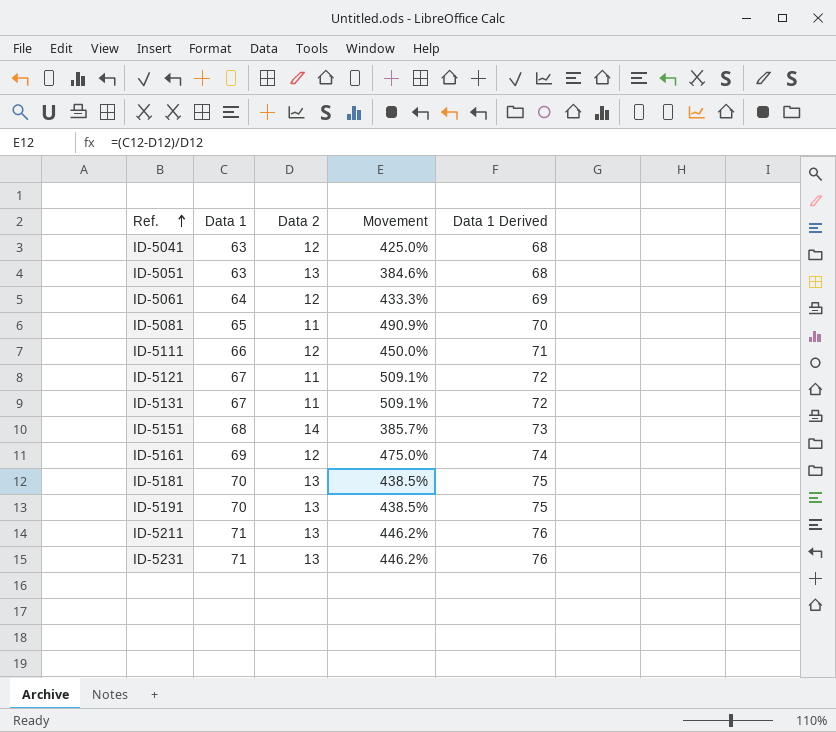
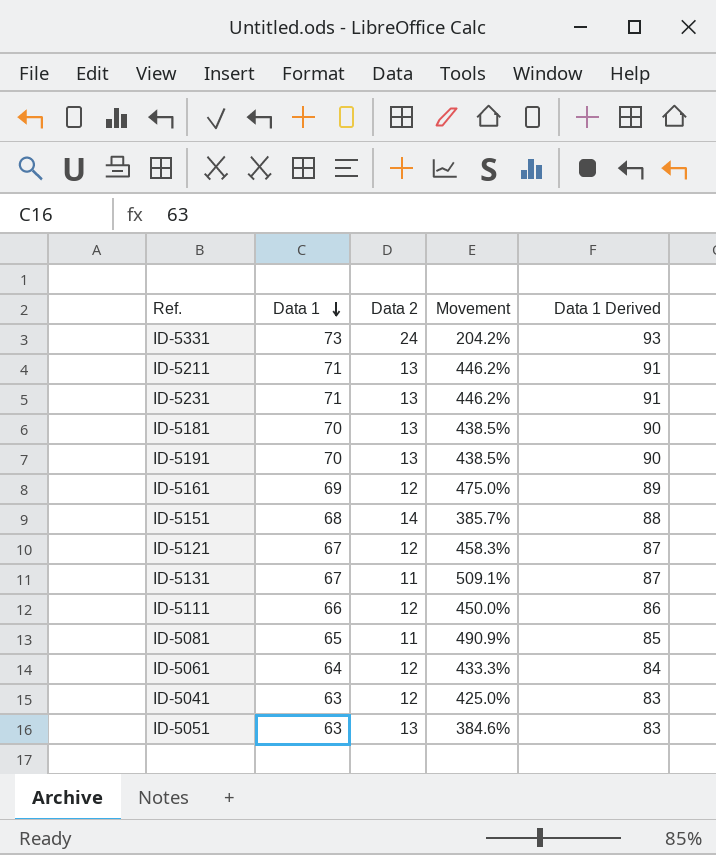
row order: Ref. ascending -> Data 1 descending
column Data 1 Derived | formula: [Data 1] + 5 -> [Data 1] + 20
row ID-5331: none -> 73 | 24 | 204.2% | 93
ID-5121 | Data 2: 11 -> 12
ID-5121 | Movement: 509.1% -> 458.3%

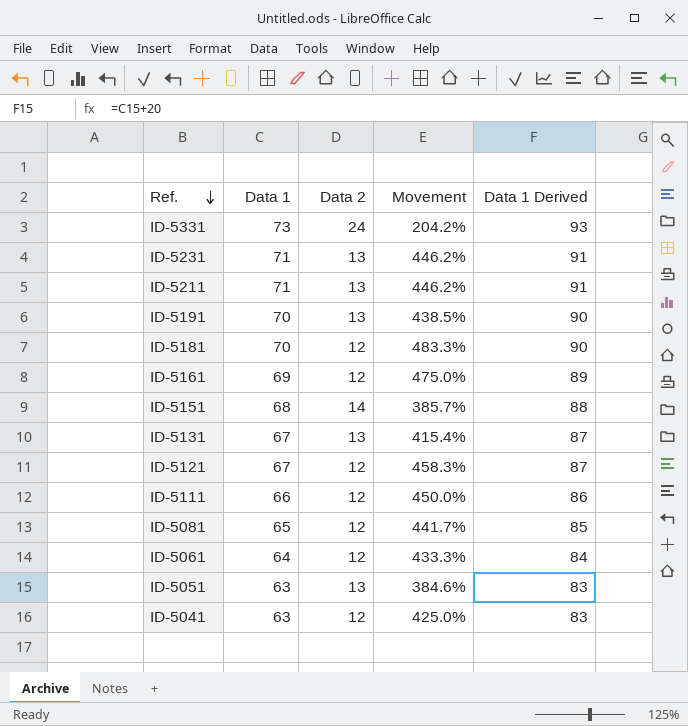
row order: Data 1 descending -> Ref. descending
ID-5181 | Data 2: 13 -> 12
ID-5181 | Movement: 438.5% -> 483.3%
ID-5131 | Data 2: 11 -> 13
ID-5131 | Movement: 509.1% -> 415.4%
ID-5081 | Data 2: 11 -> 12
ID-5081 | Movement: 490.9% -> 441.7%

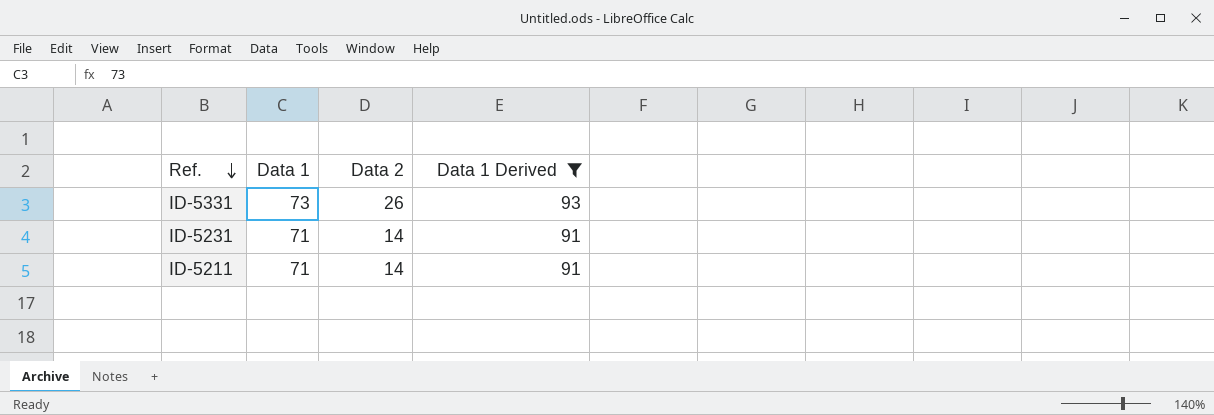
filter: none -> Data 1 Derived >= 91
column Movement | formula: ([Data 1] - [Data 2]) / [Data 2] -> none
ID-5331 | Data 2: 24 -> 26
ID-5231 | Data 2: 13 -> 14
ID-5211 | Data 2: 13 -> 14

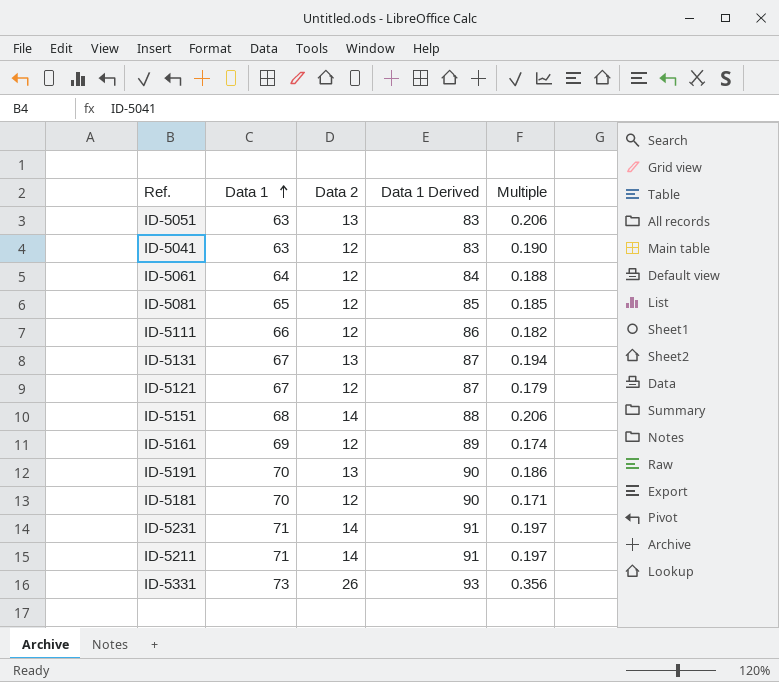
filter: Data 1 Derived >= 91 -> none
row order: Ref. descending -> Data 1 ascending
column Multiple | formula: none -> [Data 2] / [Data 1]

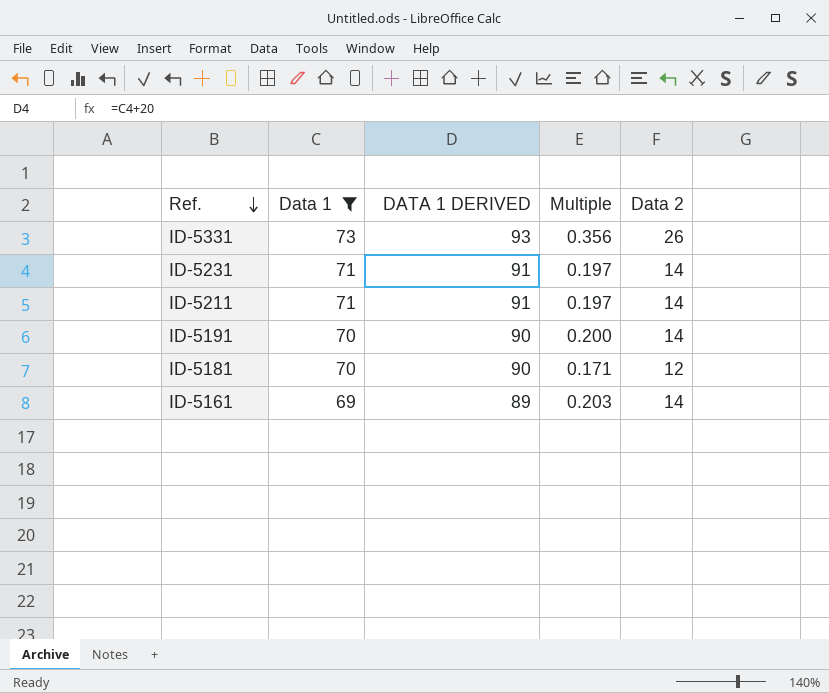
filter: none -> Data 1 >= 69
row order: Data 1 ascending -> Ref. descending
column name: Data 1 Derived -> DATA 1 DERIVED
column Data 2 | position: 3 -> 5
ID-5191 | Multiple: 0.186 -> 0.200
ID-5191 | Data 2: 13 -> 14
ID-5161 | Multiple: 0.174 -> 0.203
ID-5161 | Data 2: 12 -> 14

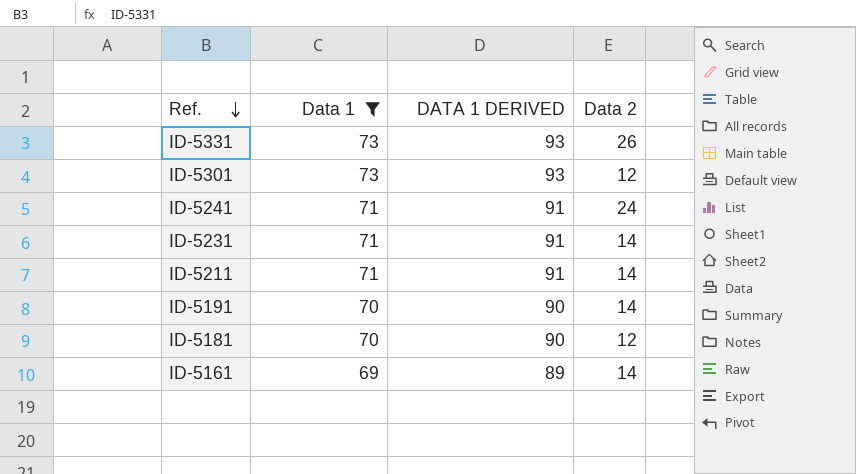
column Multiple | formula: [Data 2] / [Data 1] -> none
row ID-5301: none -> 73 | 93 | 12
row ID-5241: none -> 71 | 91 | 24

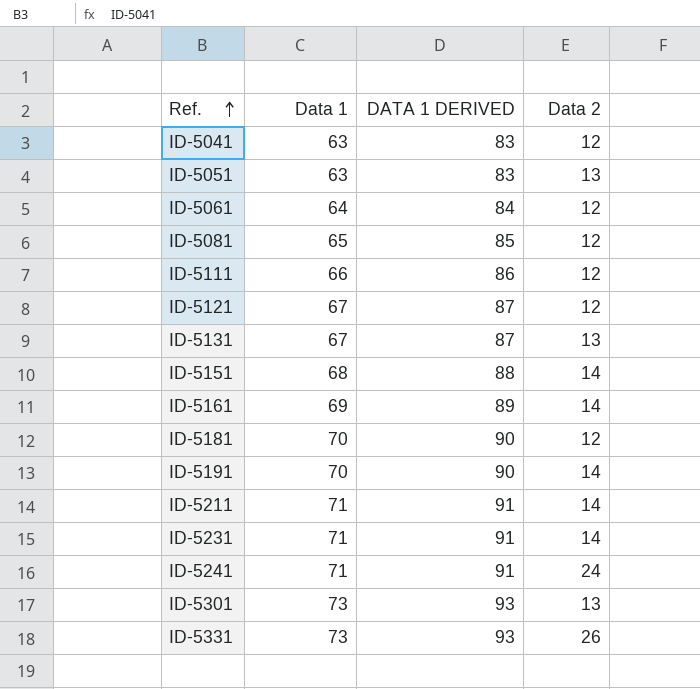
filter: Data 1 >= 69 -> none
row order: Ref. descending -> Ref. ascending
ID-5301 | Data 2: 12 -> 13

